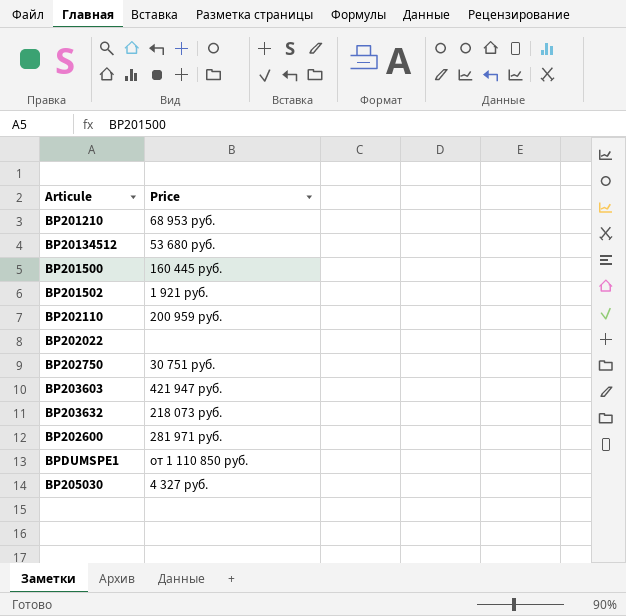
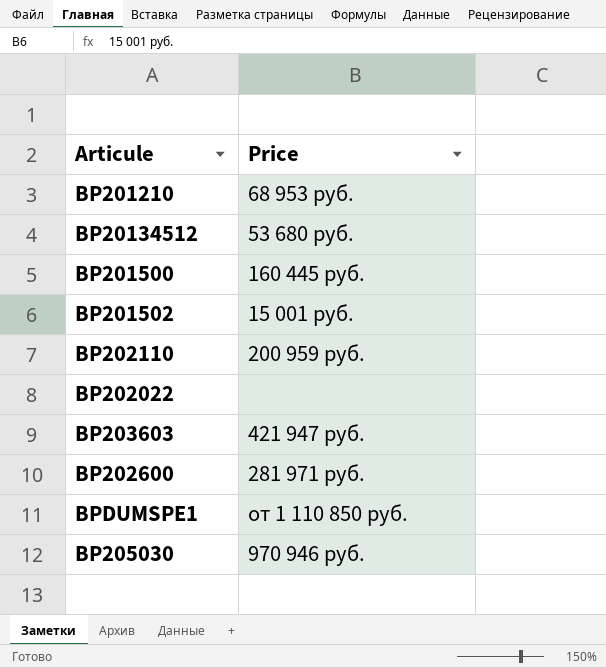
row BP202750: 30 751 руб. -> none
row BP203632: 218 073 руб. -> none
BP201502 | Price: 1 921 руб. -> 15 001 руб.
BP205030 | Price: 4 327 руб. -> 970 946 руб.

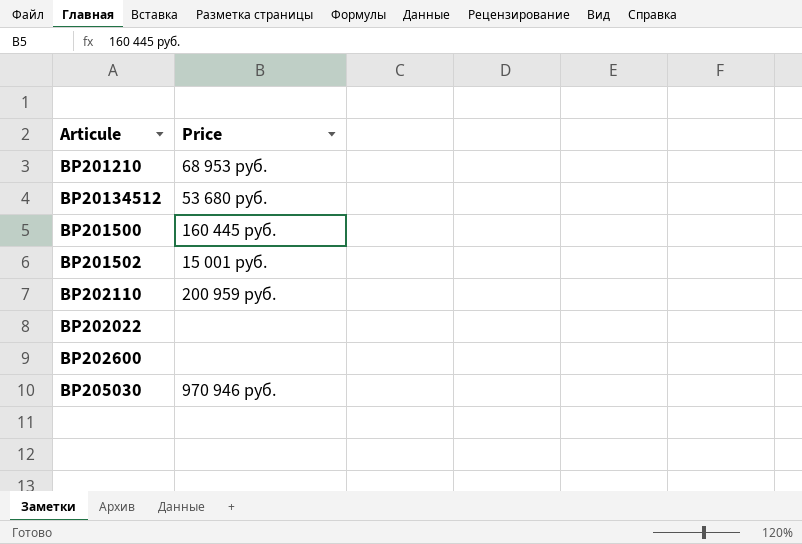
row BP203603: 421 947 руб. -> none
row BPDUMSPE1: от 1 110 850 руб. -> none
BP202600 | Price: 281 971 руб. -> none

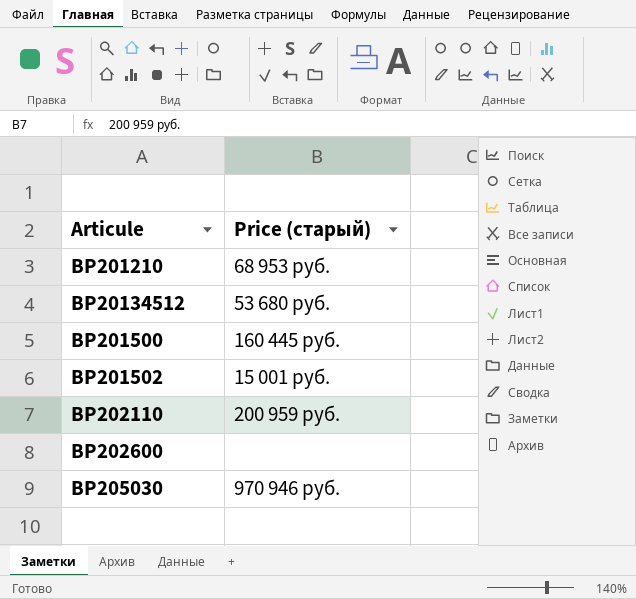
column name: Price -> Price (старый)
row BP202022: none -> none

